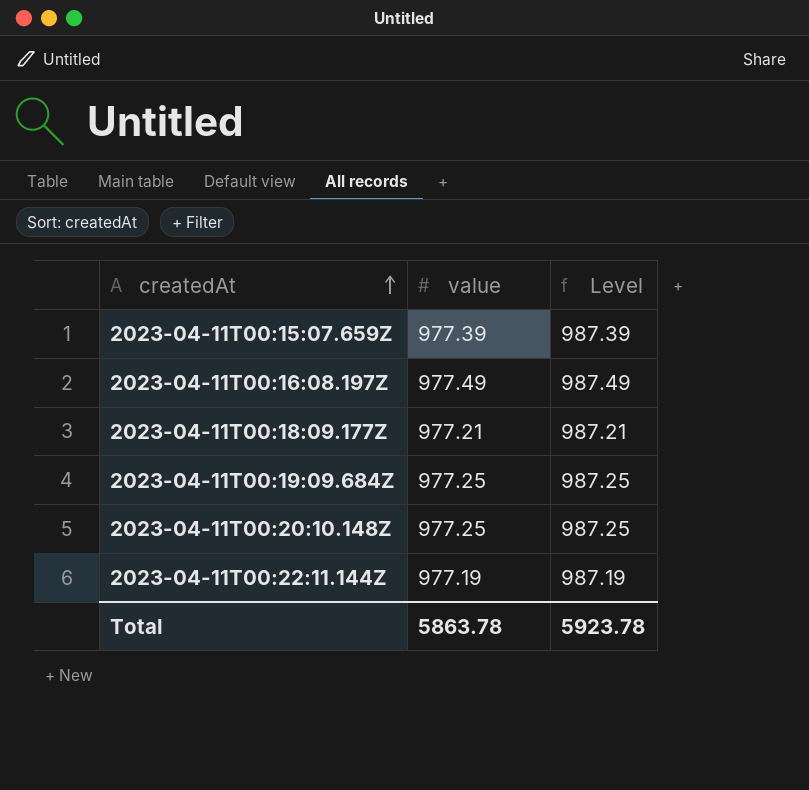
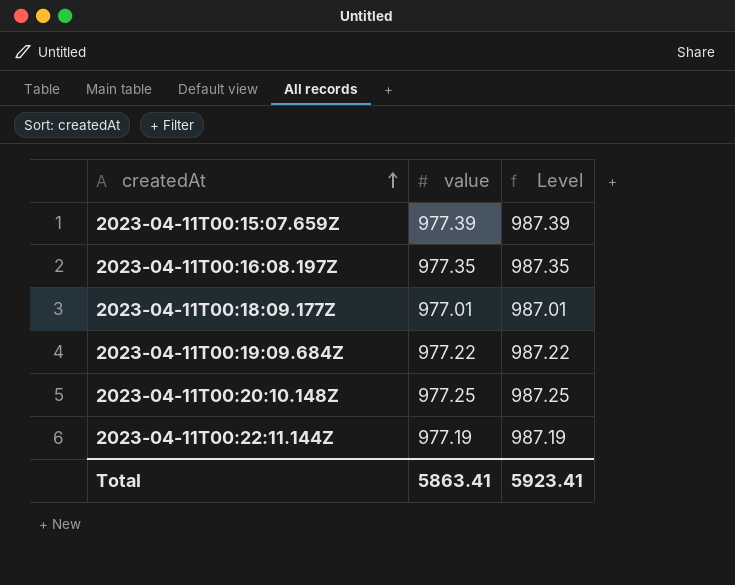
2023-04-11T00:16:08.197Z | value: 977.49 -> 977.35
2023-04-11T00:16:08.197Z | Level: 987.49 -> 987.35
2023-04-11T00:18:09.177Z | value: 977.21 -> 977.01
2023-04-11T00:18:09.177Z | Level: 987.21 -> 987.01
2023-04-11T00:19:09.684Z | value: 977.25 -> 977.22
2023-04-11T00:19:09.684Z | Level: 987.25 -> 987.22
Total | value: 5863.78 -> 5863.41
Total | Level: 5923.78 -> 5923.41

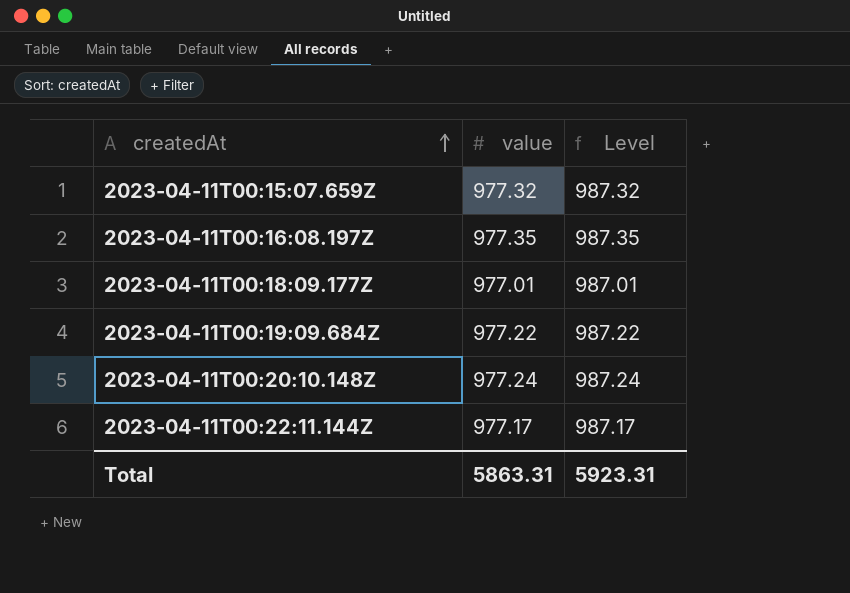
2023-04-11T00:15:07.659Z | value: 977.39 -> 977.32
2023-04-11T00:15:07.659Z | Level: 987.39 -> 987.32
2023-04-11T00:20:10.148Z | value: 977.25 -> 977.24
2023-04-11T00:20:10.148Z | Level: 987.25 -> 987.24
2023-04-11T00:22:11.144Z | value: 977.19 -> 977.17
2023-04-11T00:22:11.144Z | Level: 987.19 -> 987.17
Total | value: 5863.41 -> 5863.31
Total | Level: 5923.41 -> 5923.31

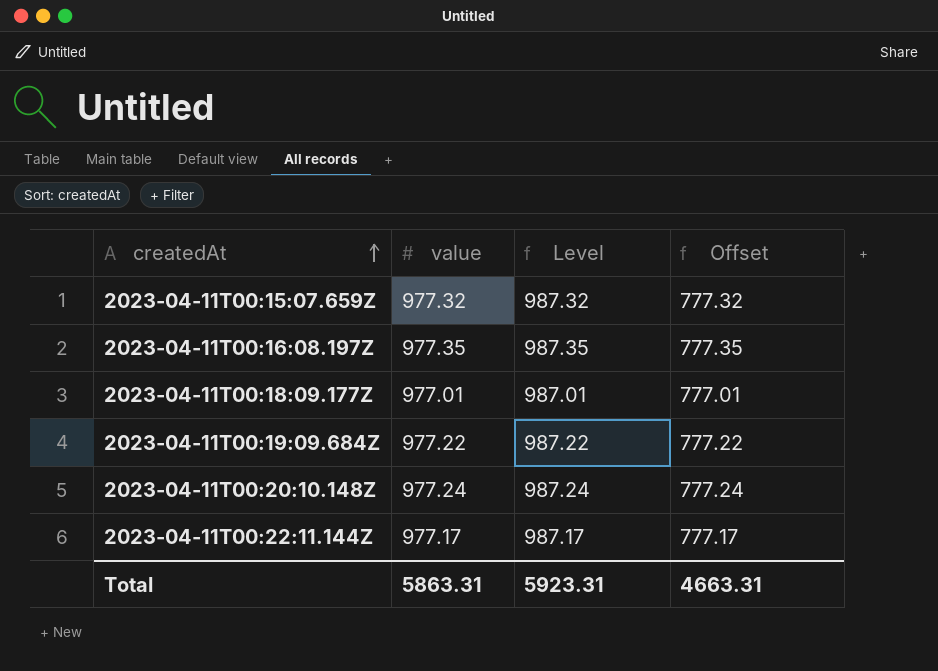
column Offset | formula: none -> [value] - 200

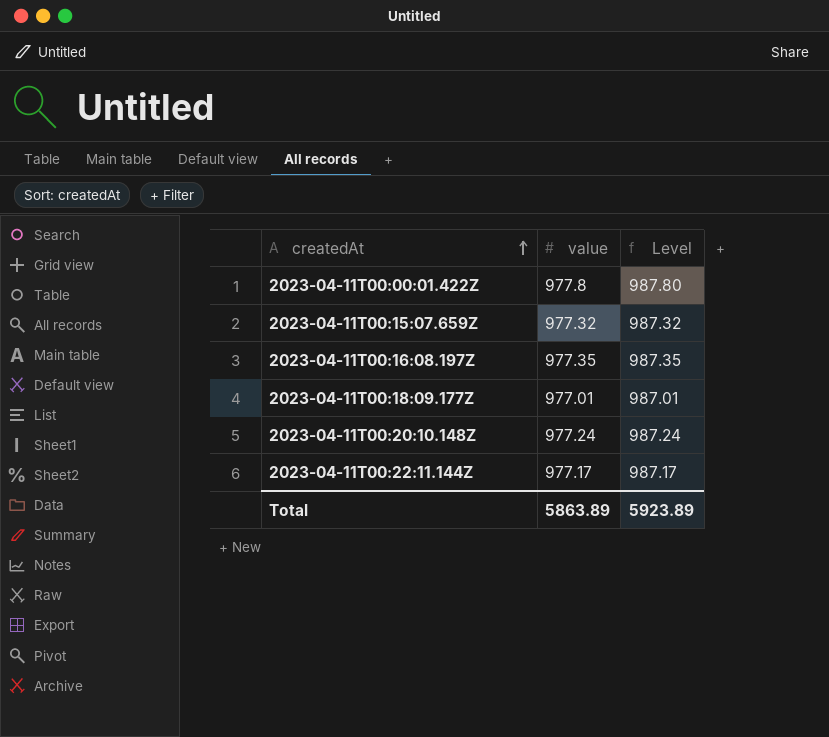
column Offset | formula: [value] - 200 -> none
row 2023-04-11T00:19:09.684Z: 977.22 | 987.22 | 777.22 -> none
row 2023-04-11T00:00:01.422Z: none -> 977.8 | 987.80
Total | value: 5863.31 -> 5863.89
Total | Level: 5923.31 -> 5923.89

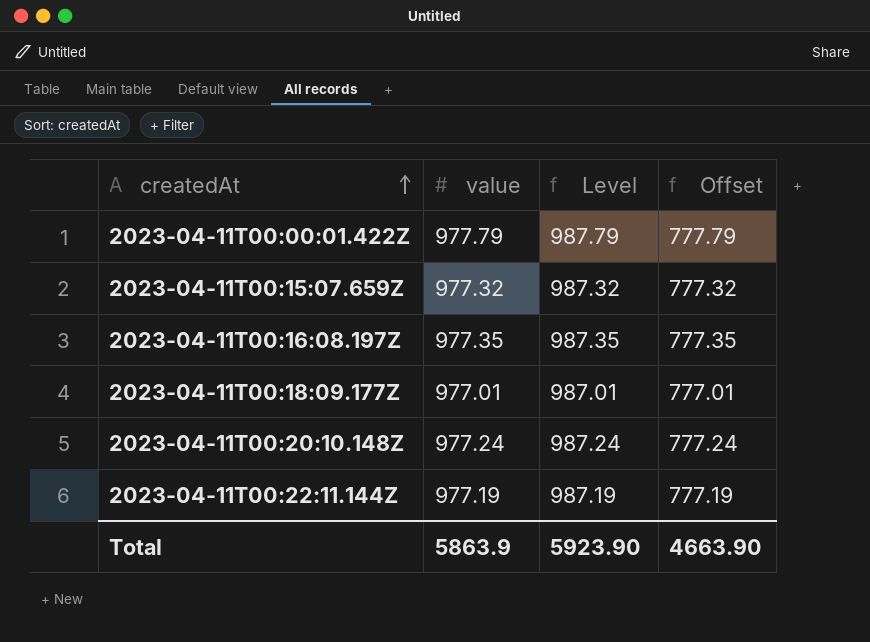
column Offset | formula: none -> [value] - 200
2023-04-11T00:00:01.422Z | value: 977.8 -> 977.79
2023-04-11T00:00:01.422Z | Level: 987.80 -> 987.79
2023-04-11T00:22:11.144Z | value: 977.17 -> 977.19
2023-04-11T00:22:11.144Z | Level: 987.17 -> 987.19
Total | value: 5863.89 -> 5863.9
Total | Level: 5923.89 -> 5923.90

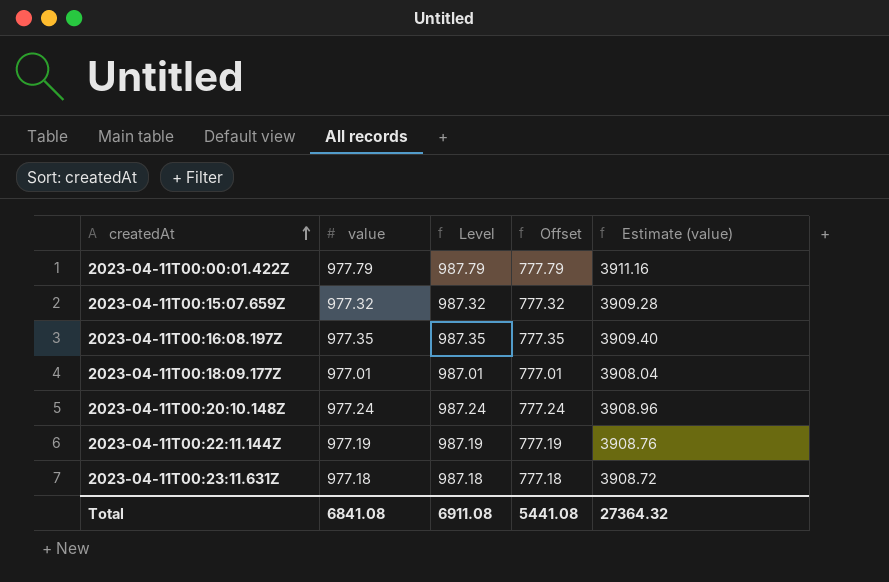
column Estimate (value) | formula: none -> [value] * 4
row 2023-04-11T00:23:11.631Z: none -> 977.18 | 987.18 | 777.18 | 3908.72
Total | value: 5863.9 -> 6841.08
Total | Level: 5923.90 -> 6911.08
Total | Offset: 4663.90 -> 5441.08

